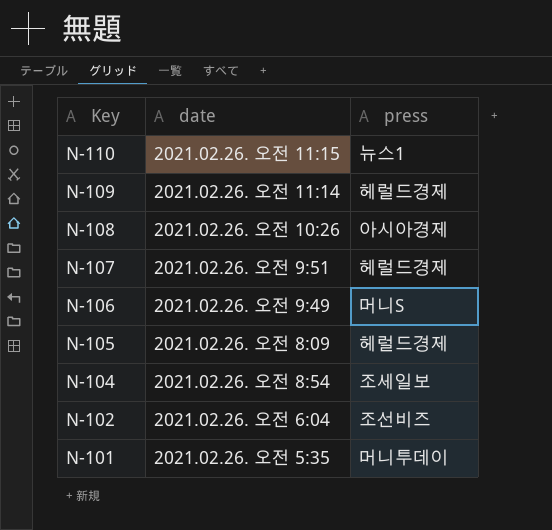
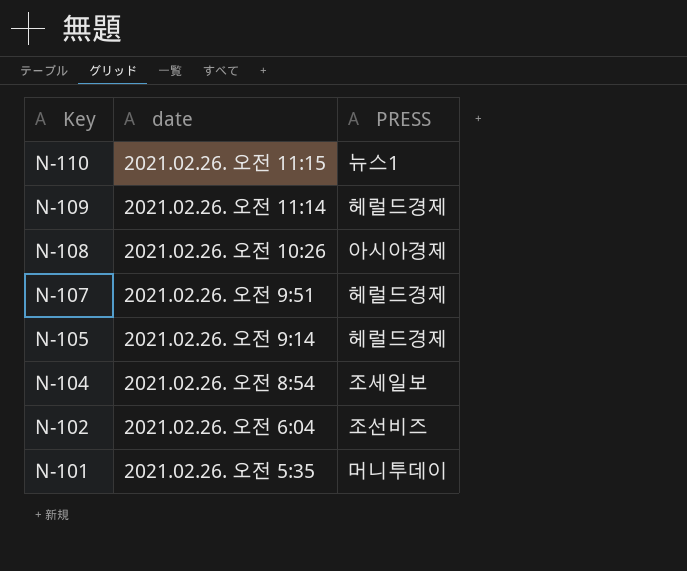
column name: press -> PRESS
row N-106: 2021.02.26. 오전 9:49 | 머니S -> none
N-105 | date: 2021.02.26. 오전 8:09 -> 2021.02.26. 오전 9:14

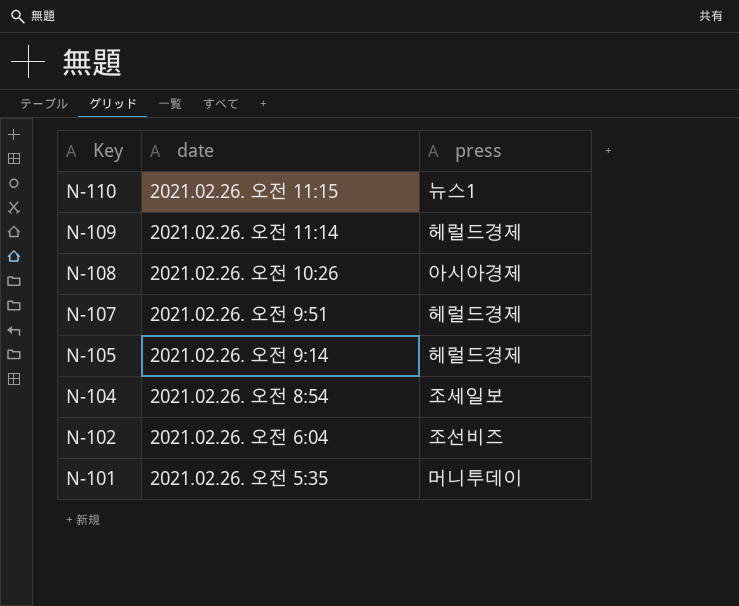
column name: PRESS -> press

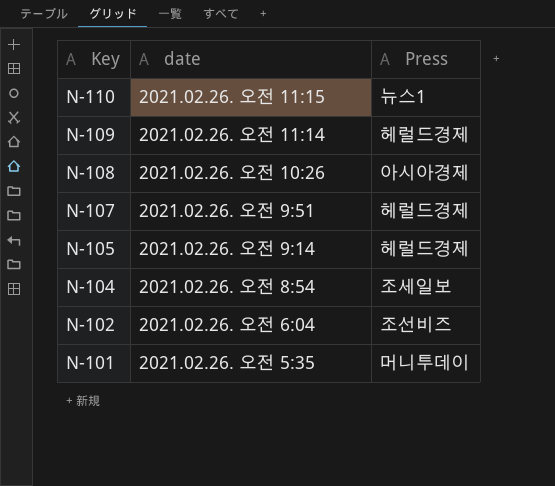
column name: press -> Press

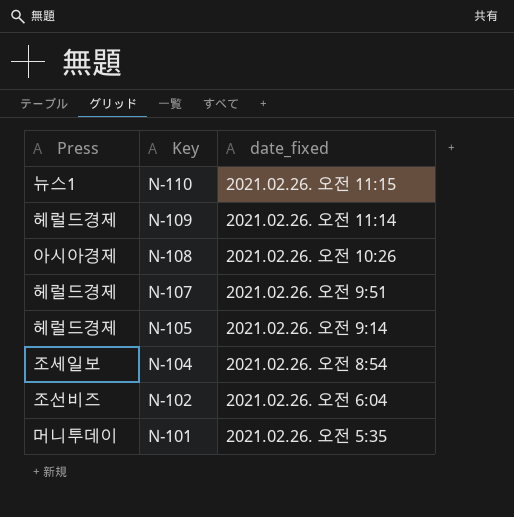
column Press | position: 3 -> 1
column name: date -> date_fixed

